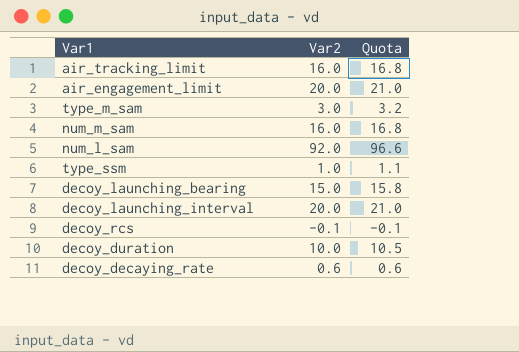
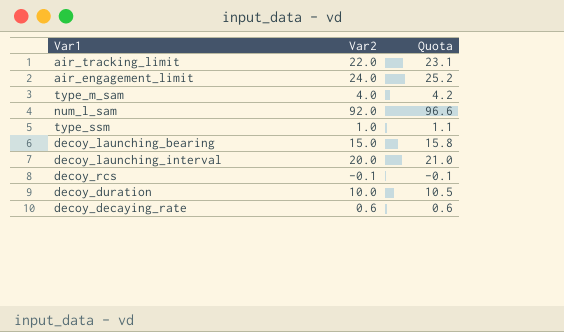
row num_m_sam: 16.0 | 16.8 -> none
air_tracking_limit | Var2: 16.0 -> 22.0
air_tracking_limit | Quota: 16.8 -> 23.1
air_engagement_limit | Var2: 20.0 -> 24.0
air_engagement_limit | Quota: 21.0 -> 25.2
type_m_sam | Var2: 3.0 -> 4.0
type_m_sam | Quota: 3.2 -> 4.2

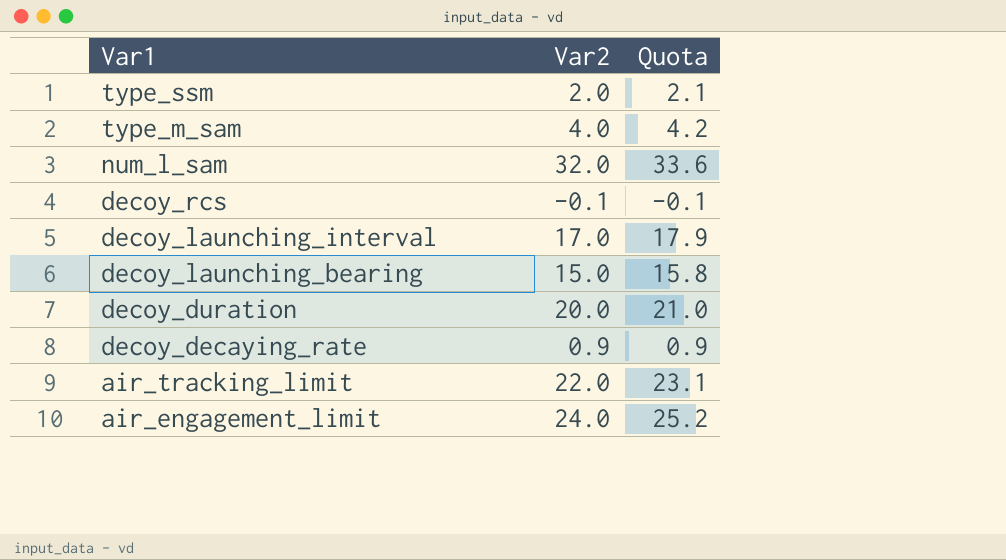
row order: none -> Var1 descending
type_ssm | Var2: 1.0 -> 2.0
type_ssm | Quota: 1.1 -> 2.1
num_l_sam | Var2: 92.0 -> 32.0
num_l_sam | Quota: 96.6 -> 33.6
decoy_launching_interval | Var2: 20.0 -> 17.0
decoy_launching_interval | Quota: 21.0 -> 17.9
decoy_duration | Var2: 10.0 -> 20.0
decoy_duration | Quota: 10.5 -> 21.0
decoy_decaying_rate | Var2: 0.6 -> 0.9
decoy_decaying_rate | Quota: 0.6 -> 0.9

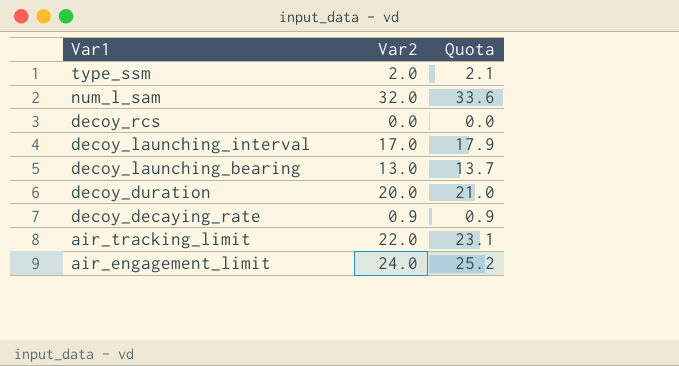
row type_m_sam: 4.0 | 4.2 -> none
decoy_rcs | Var2: -0.1 -> 0.0
decoy_rcs | Quota: -0.1 -> 0.0
decoy_launching_bearing | Var2: 15.0 -> 13.0
decoy_launching_bearing | Quota: 15.8 -> 13.7

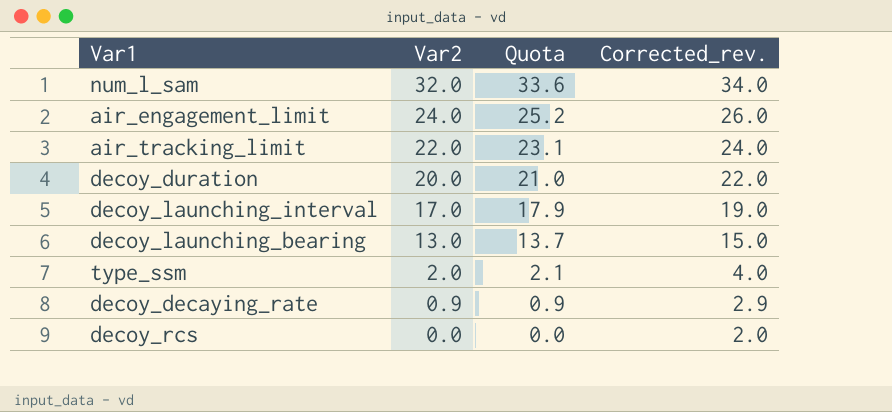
row order: Var1 descending -> Var2 descending
column Corrected_rev. | formula: none -> [Var2] + 2

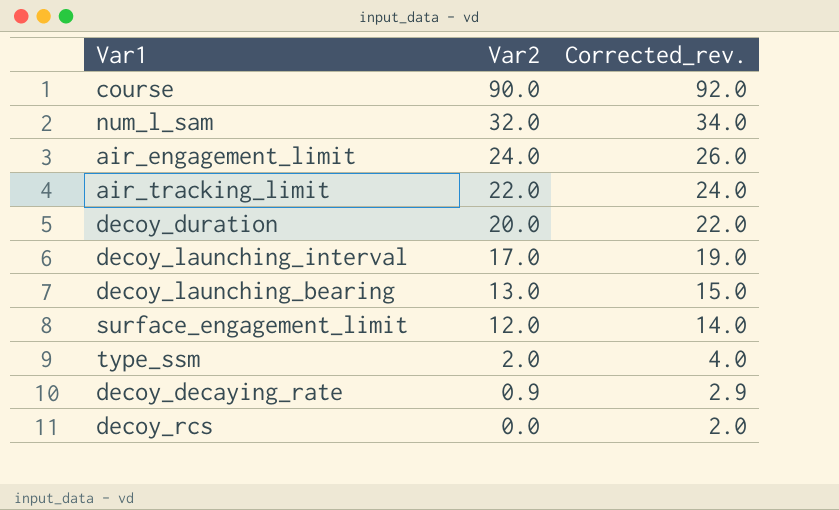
column Quota | formula: [Var2] * 1.05 -> none
row course: none -> 90.0 | 92.0
row surface_engagement_limit: none -> 12.0 | 14.0

